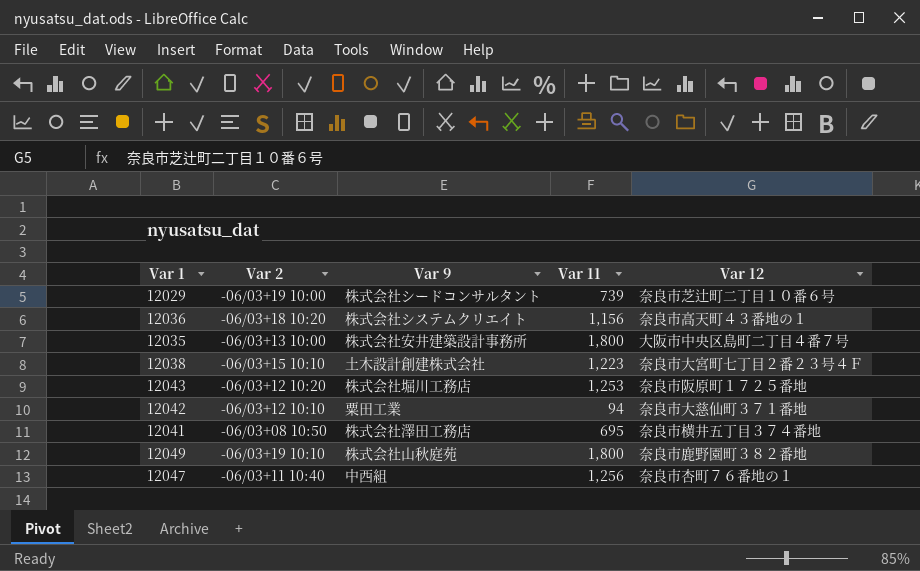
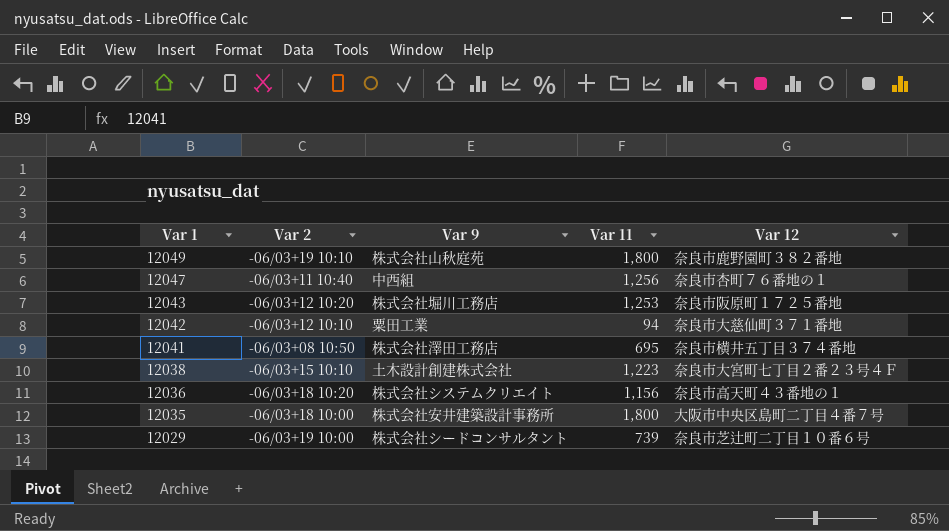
row order: none -> Var 1 descending
12035 | Var 2: -06/03+13 10:00 -> -06/03+18 10:00

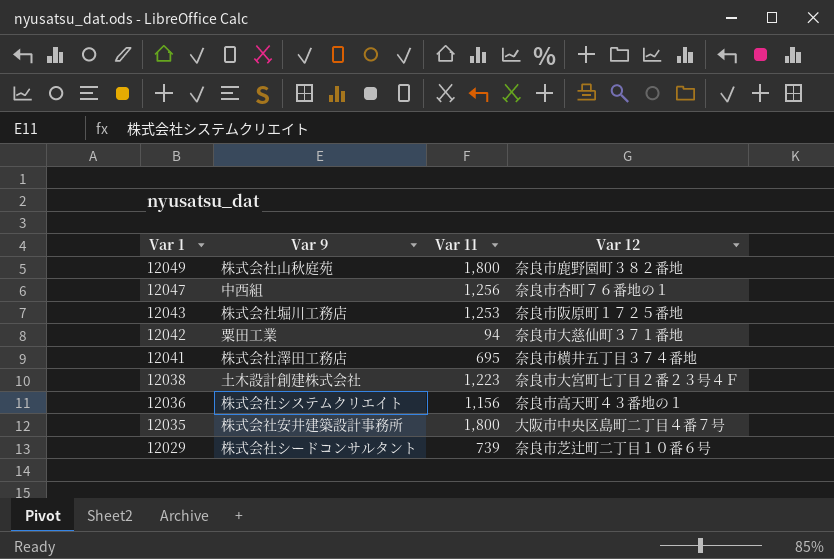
column Var 2 | position: 2 -> none

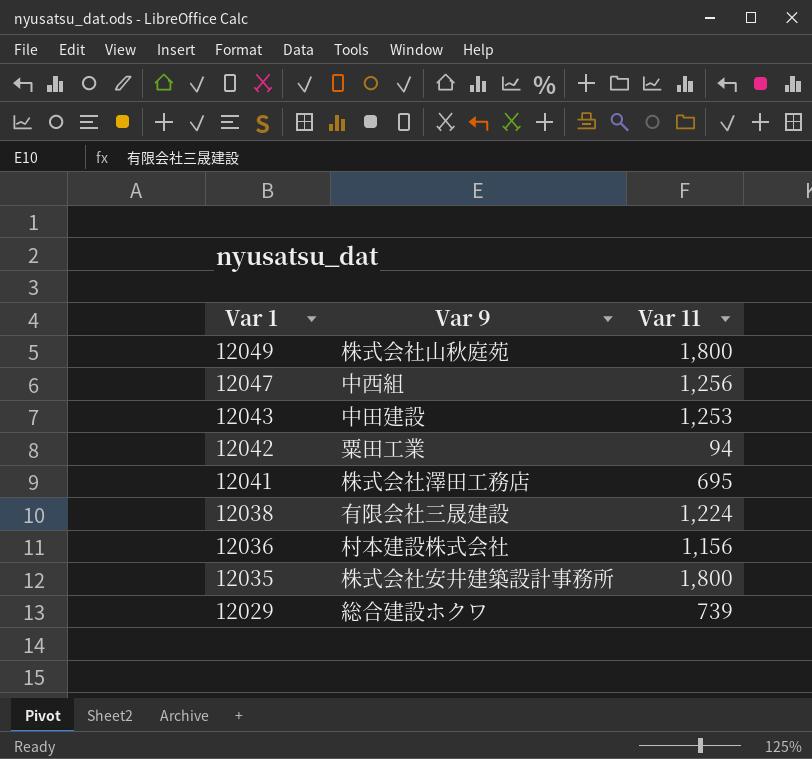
column Var 12 | position: 4 -> none
12043 | Var 9: 株式会社堀川工務店 -> 中田建設
12038 | Var 9: 土木設計創建株式会社 -> 有限会社三晟建設
12038 | Var 11: 1,223 -> 1,224
12036 | Var 9: 株式会社システムクリエイト -> 村本建設株式会社
12029 | Var 9: 株式会社シードコンサルタント -> 総合建設ホクワ

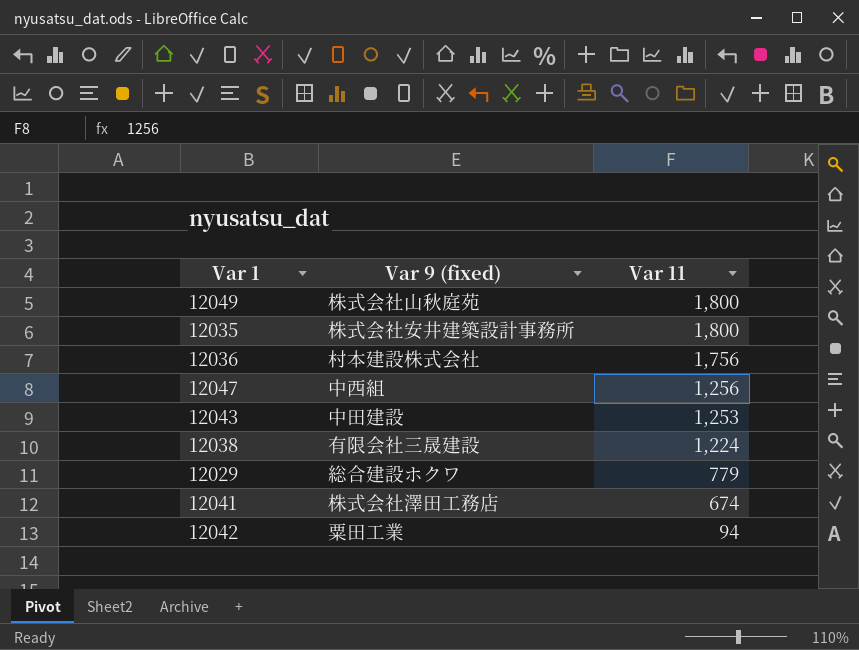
row order: Var 1 descending -> Var 11 descending
column name: Var 9 -> Var 9 (fixed)
12036 | Var 11: 1,156 -> 1,756
12029 | Var 11: 739 -> 779
12041 | Var 11: 695 -> 674

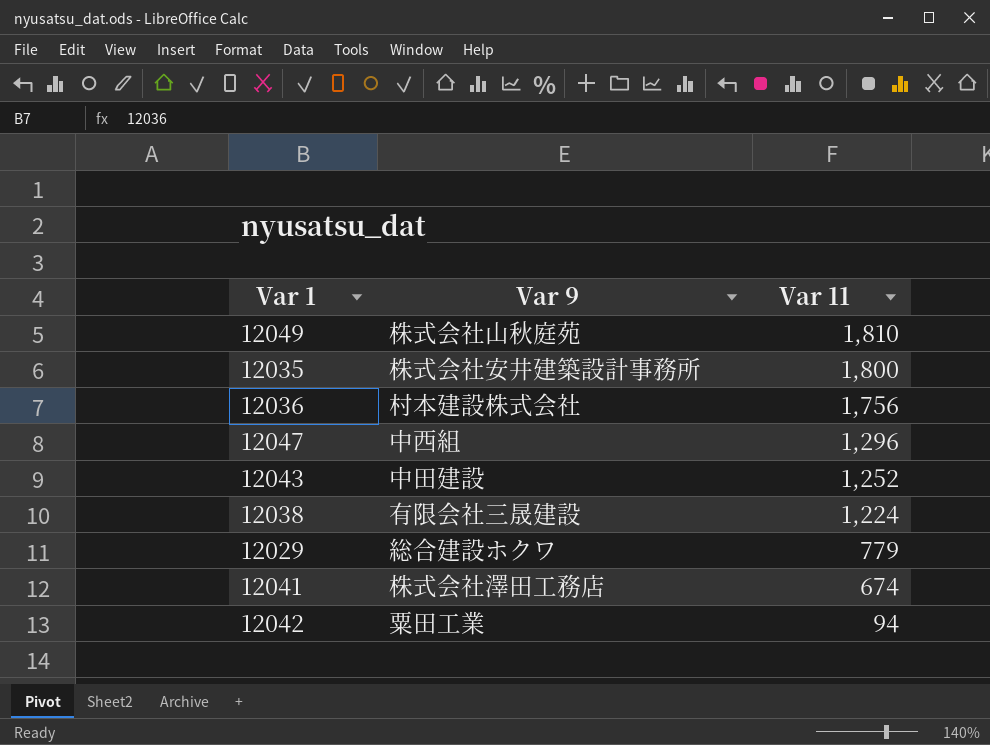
column name: Var 9 (fixed) -> Var 9
12049 | Var 11: 1,800 -> 1,810
12047 | Var 11: 1,256 -> 1,296
12043 | Var 11: 1,253 -> 1,252

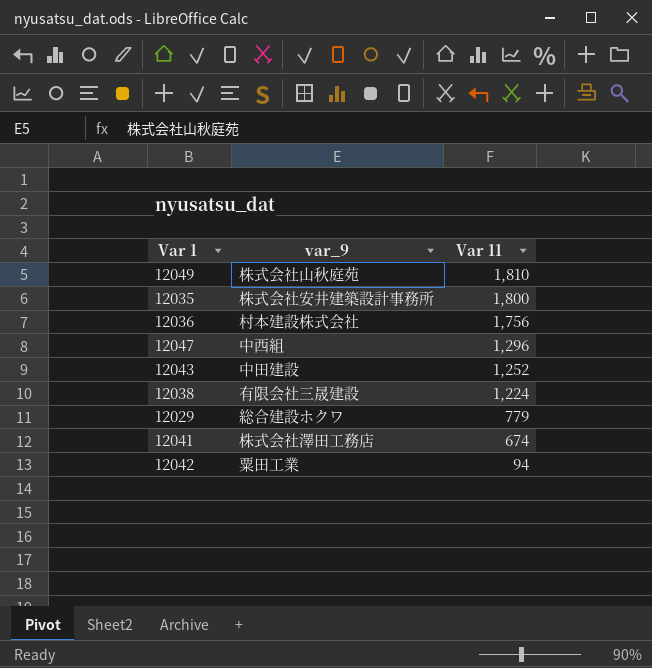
column name: Var 9 -> var_9

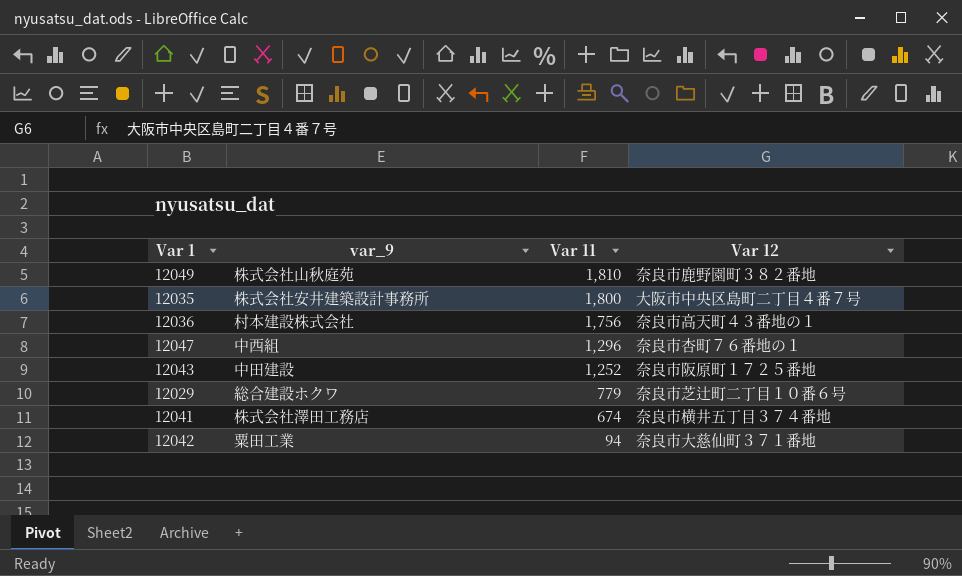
column Var 12 | position: none -> 4
row 12038: 有限会社三晟建設 | 1,224 -> none

